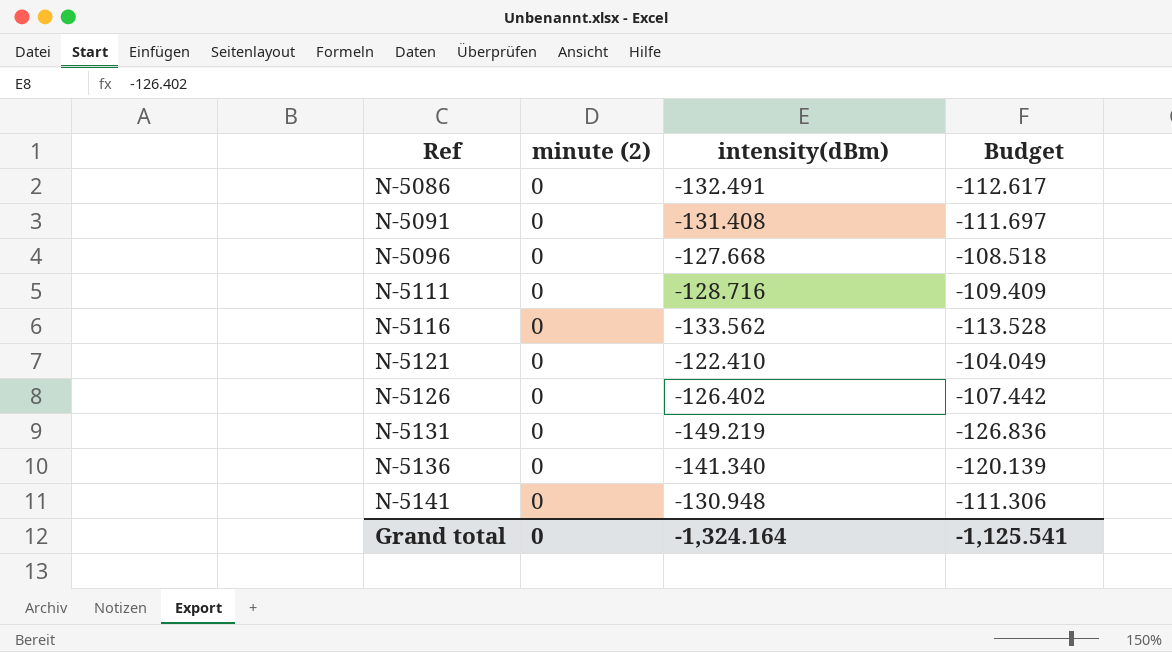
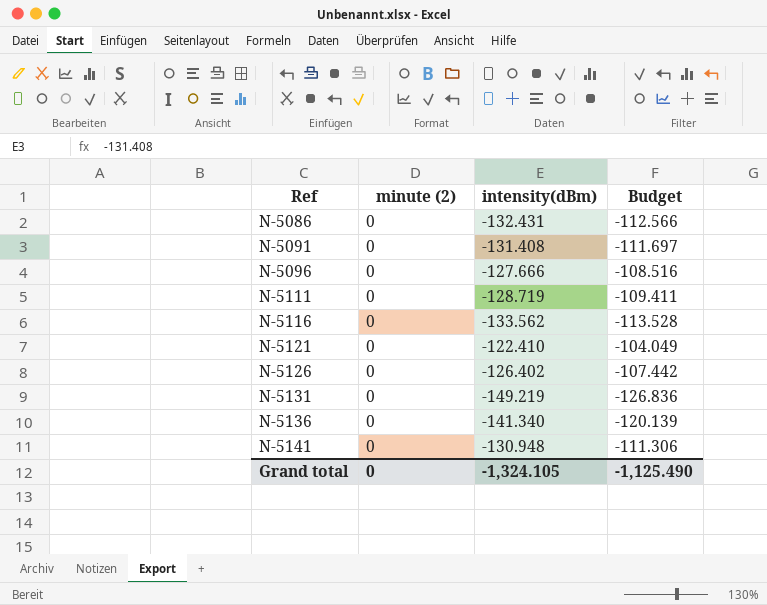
N-5086 | intensity(dBm): -132.491 -> -132.431
N-5086 | Budget: -112.617 -> -112.566
N-5096 | intensity(dBm): -127.668 -> -127.666
N-5096 | Budget: -108.518 -> -108.516
N-5111 | intensity(dBm): -128.716 -> -128.719
N-5111 | Budget: -109.409 -> -109.411
Grand total | intensity(dBm): -1,324.164 -> -1,324.105
Grand total | Budget: -1,125.541 -> -1,125.490

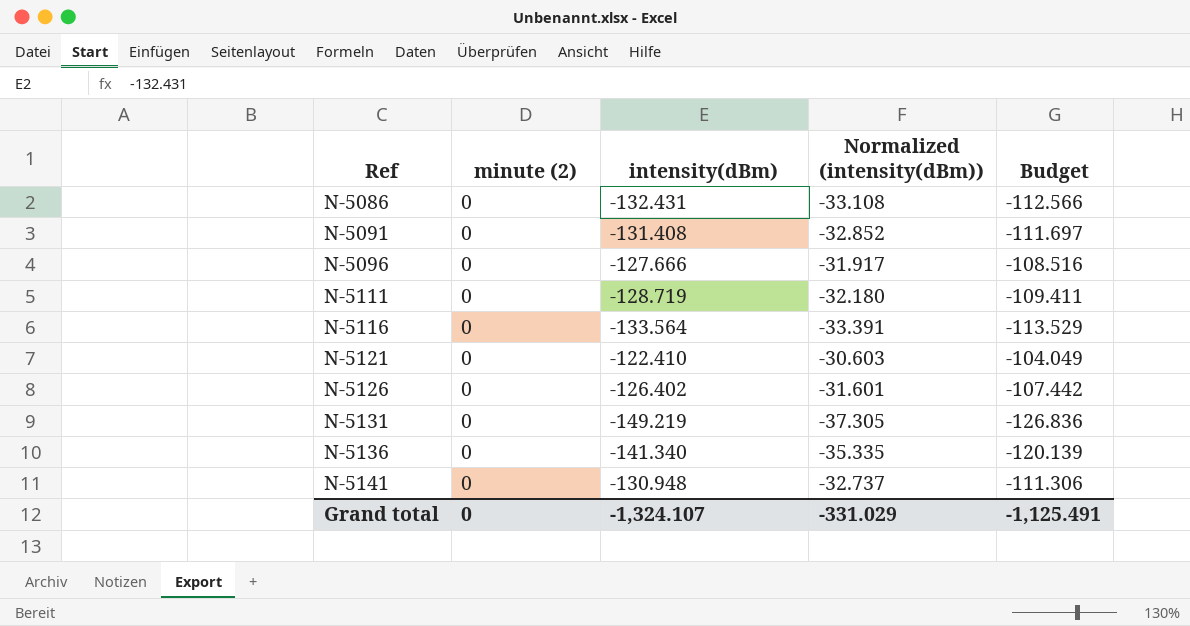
column Normalized (intensity(dBm)) | formula: none -> [intensity(dBm)] * 0.25
N-5116 | intensity(dBm): -133.562 -> -133.564
N-5116 | Budget: -113.528 -> -113.529
Grand total | intensity(dBm): -1,324.105 -> -1,324.107
Grand total | Budget: -1,125.490 -> -1,125.491

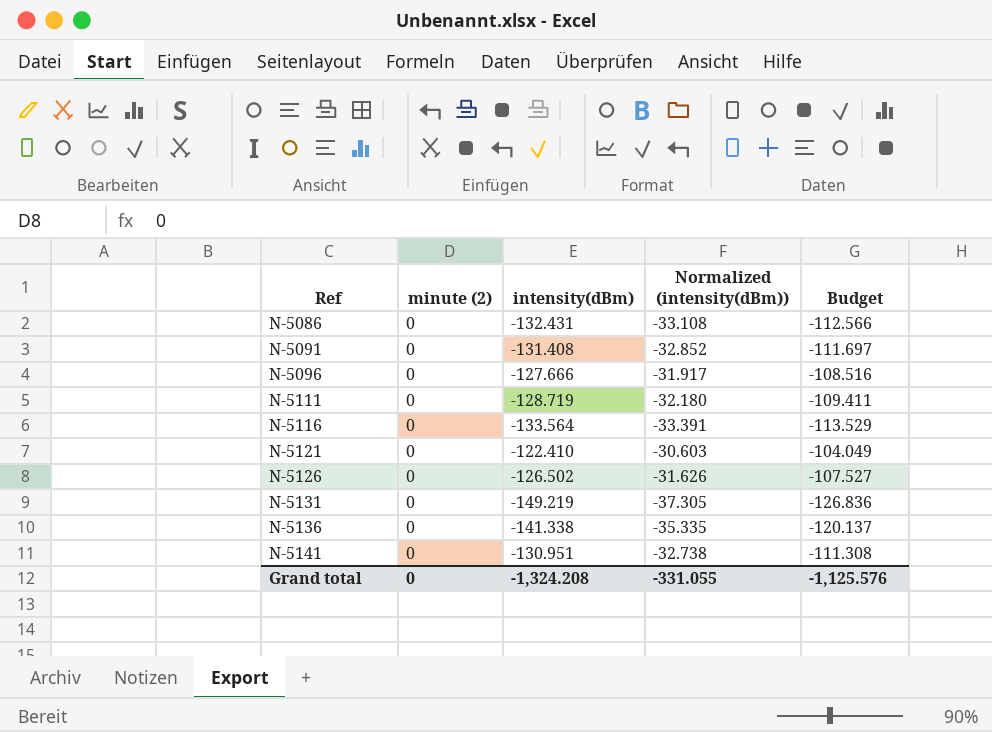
N-5126 | intensity(dBm): -126.402 -> -126.502
N-5126 | Normalized (intensity(dBm)): -31.601 -> -31.626
N-5126 | Budget: -107.442 -> -107.527
N-5136 | intensity(dBm): -141.340 -> -141.338
N-5136 | Budget: -120.139 -> -120.137
N-5141 | intensity(dBm): -130.948 -> -130.951
N-5141 | Normalized (intensity(dBm)): -32.737 -> -32.738
N-5141 | Budget: -111.306 -> -111.308
Grand total | intensity(dBm): -1,324.107 -> -1,324.208
Grand total | Normalized (intensity(dBm)): -331.029 -> -331.055
Grand total | Budget: -1,125.491 -> -1,125.576

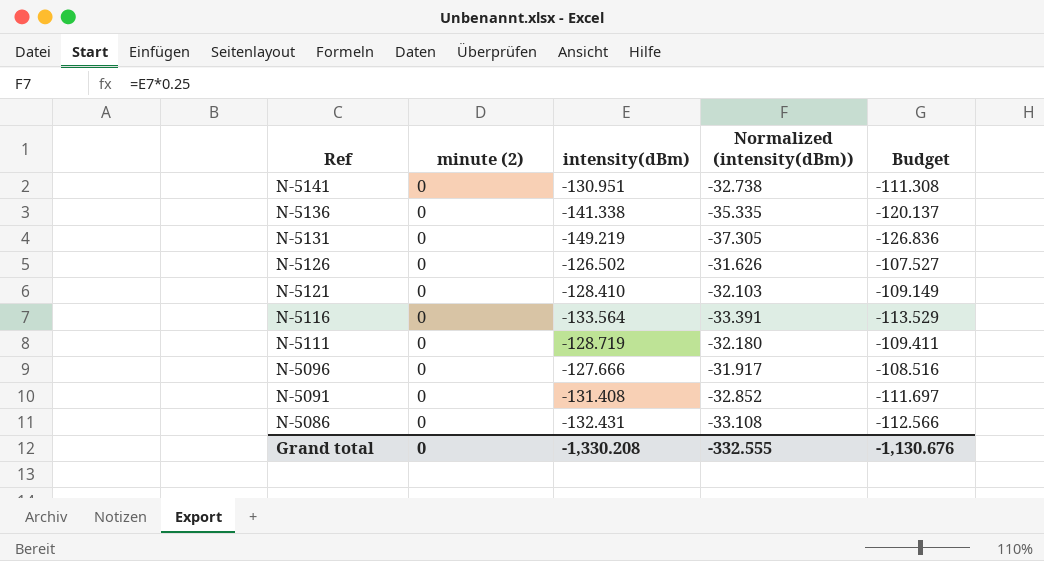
row order: Ref ascending -> Ref descending
N-5121 | intensity(dBm): -122.410 -> -128.410
N-5121 | Normalized (intensity(dBm)): -30.603 -> -32.103
N-5121 | Budget: -104.049 -> -109.149
Grand total | intensity(dBm): -1,324.208 -> -1,330.208
Grand total | Normalized (intensity(dBm)): -331.055 -> -332.555
Grand total | Budget: -1,125.576 -> -1,130.676

